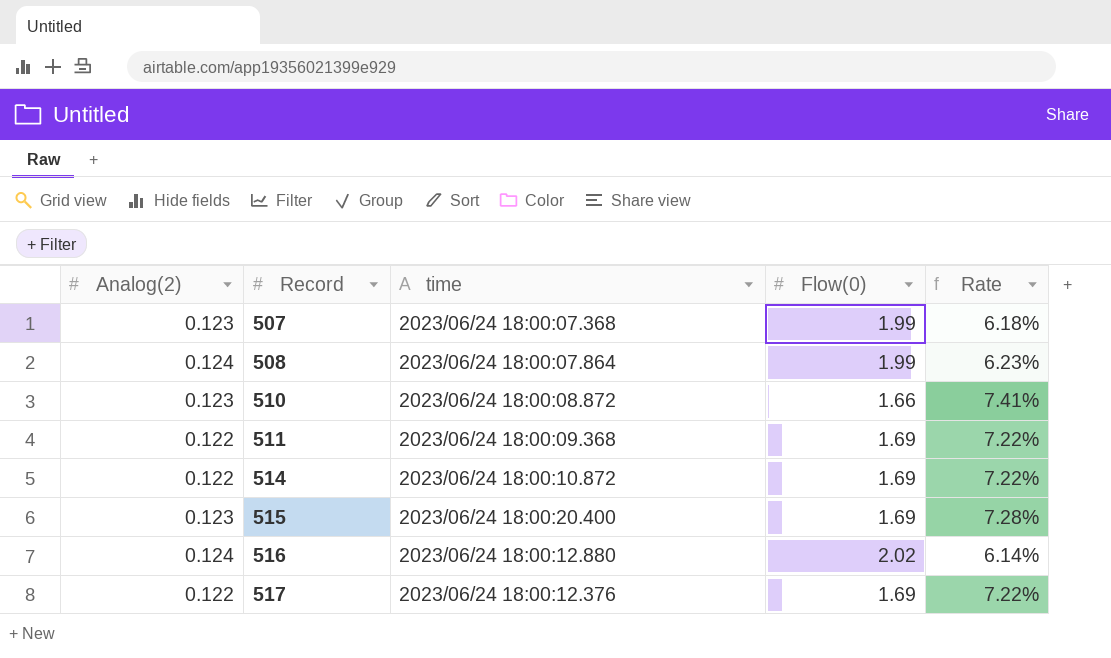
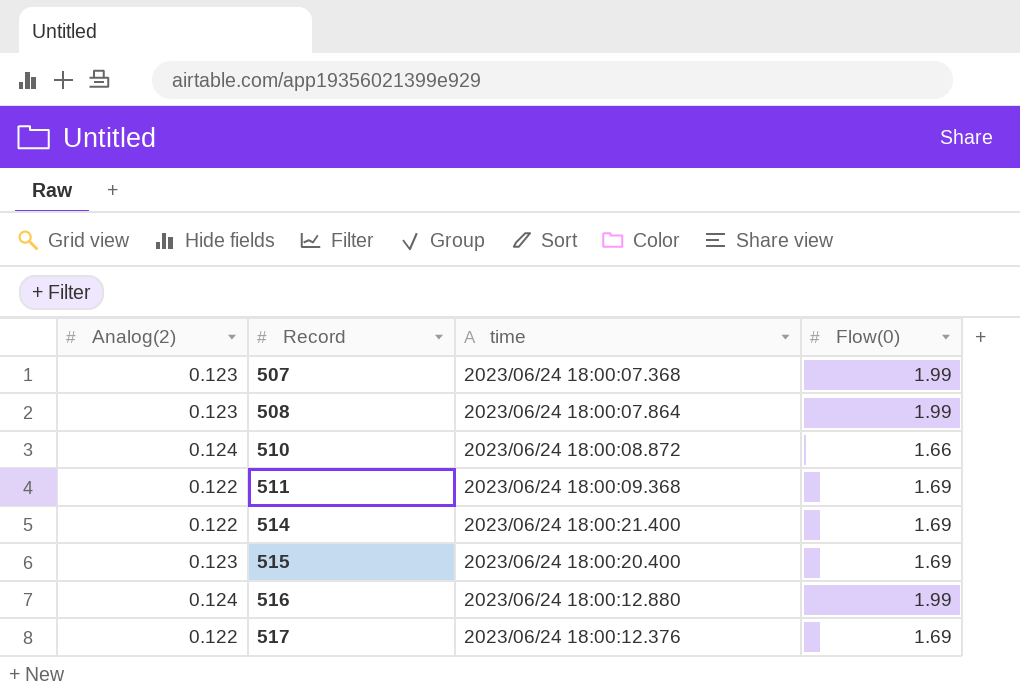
column Rate | formula: [Analog(2)] / [Flow(0)] -> none
508 | Analog(2): 0.124 -> 0.123
510 | Analog(2): 0.123 -> 0.124
514 | time: 2023/06/24 18:00:10.872 -> 2023/06/24 18:00:21.400
516 | Flow(0): 2.02 -> 1.99

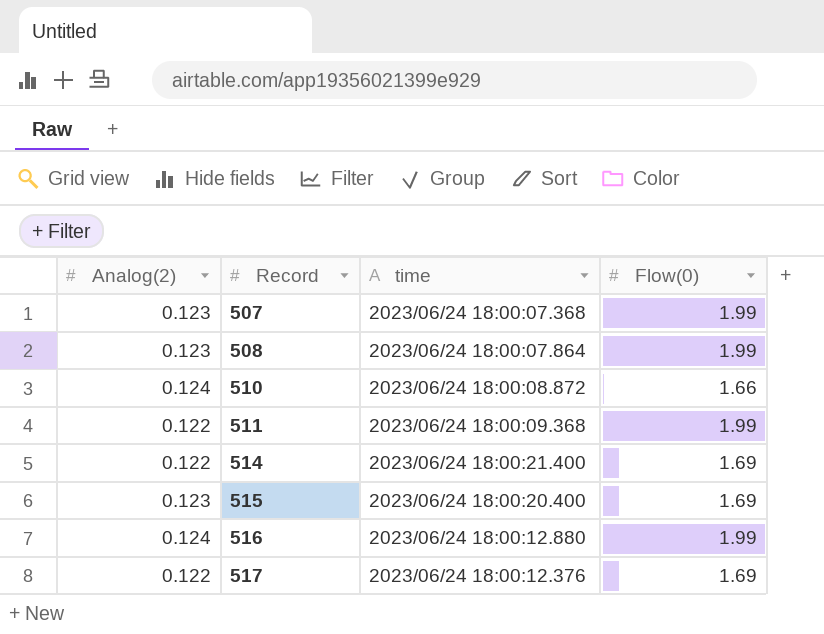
511 | Flow(0): 1.69 -> 1.99

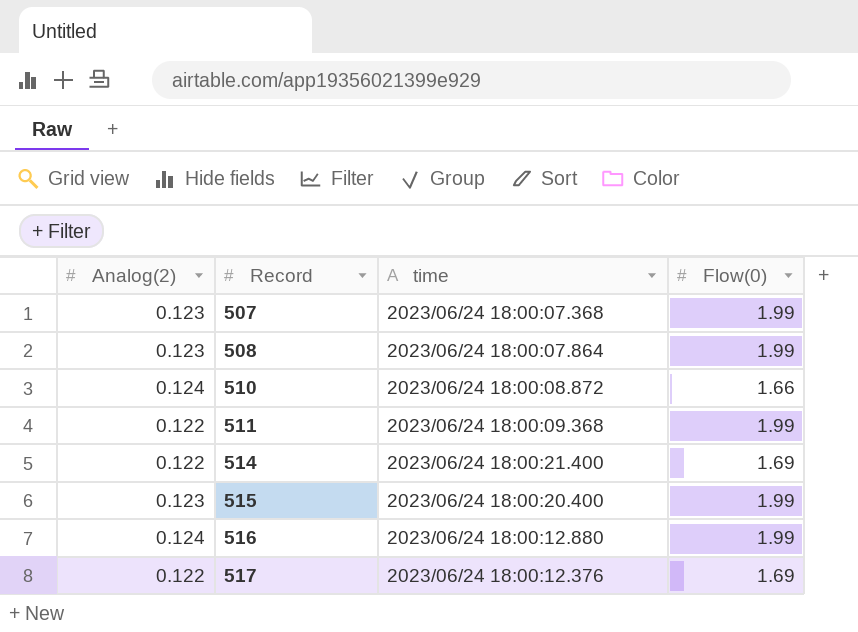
515 | Flow(0): 1.69 -> 1.99

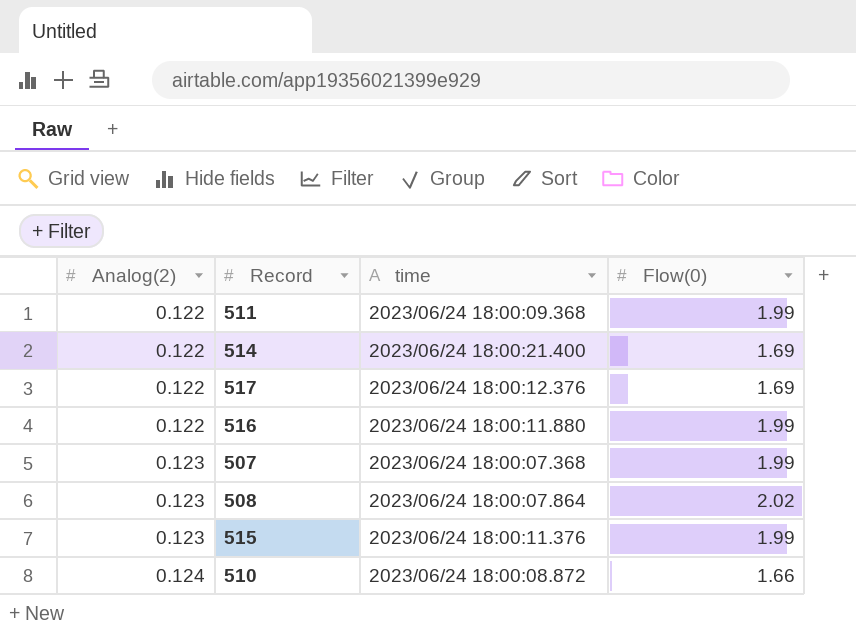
row order: Record ascending -> Analog(2) ascending
516 | Analog(2): 0.124 -> 0.122
516 | time: 2023/06/24 18:00:12.880 -> 2023/06/24 18:00:11.880
508 | Flow(0): 1.99 -> 2.02
515 | time: 2023/06/24 18:00:20.400 -> 2023/06/24 18:00:11.376

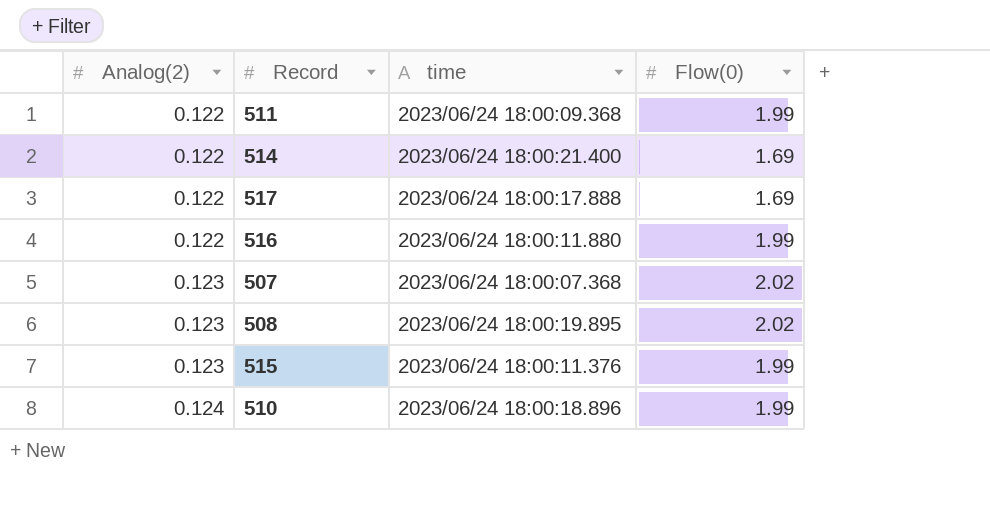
517 | time: 2023/06/24 18:00:12.376 -> 2023/06/24 18:00:17.888
507 | Flow(0): 1.99 -> 2.02
508 | time: 2023/06/24 18:00:07.864 -> 2023/06/24 18:00:19.895
510 | time: 2023/06/24 18:00:08.872 -> 2023/06/24 18:00:18.896
510 | Flow(0): 1.66 -> 1.99

